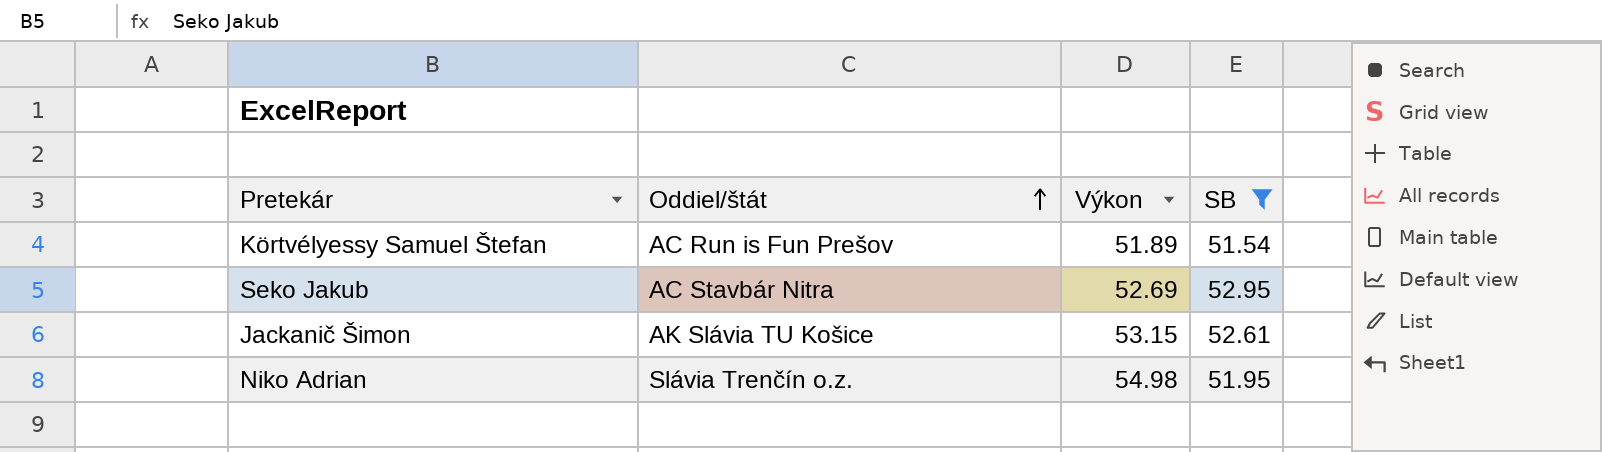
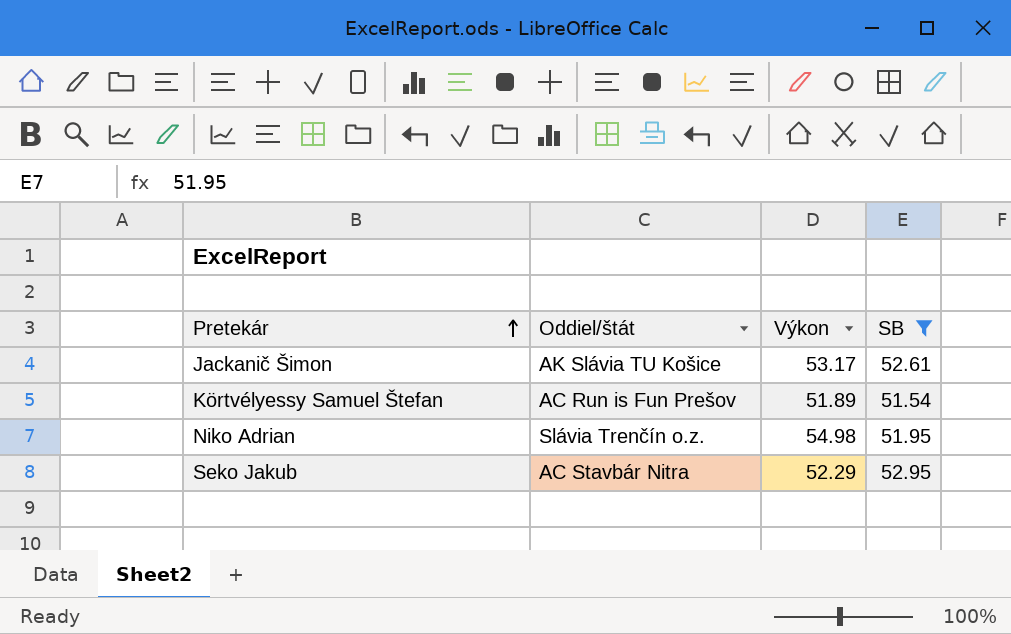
row order: Oddiel/štát ascending -> Pretekár ascending
Jackanič Šimon | Výkon: 53.15 -> 53.17
Seko Jakub | Výkon: 52.69 -> 52.29

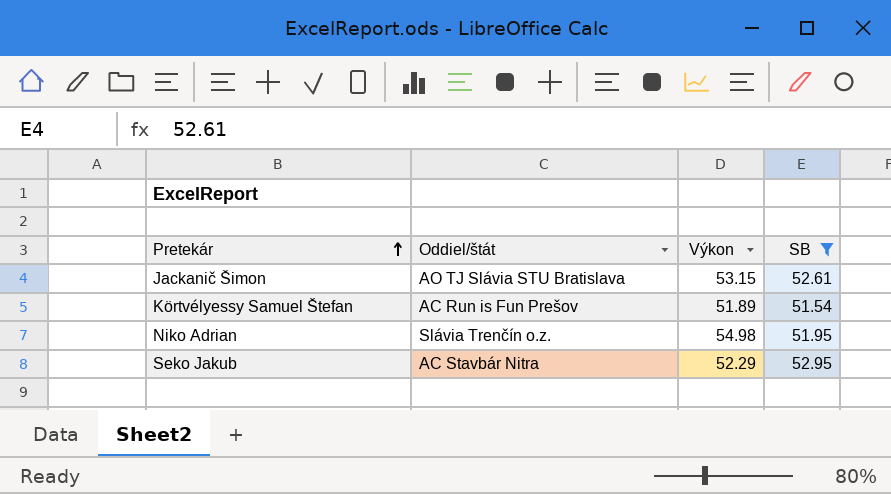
Jackanič Šimon | Oddiel/štát: AK Slávia TU Košice -> AO TJ Slávia STU Bratislava
Jackanič Šimon | Výkon: 53.17 -> 53.15

